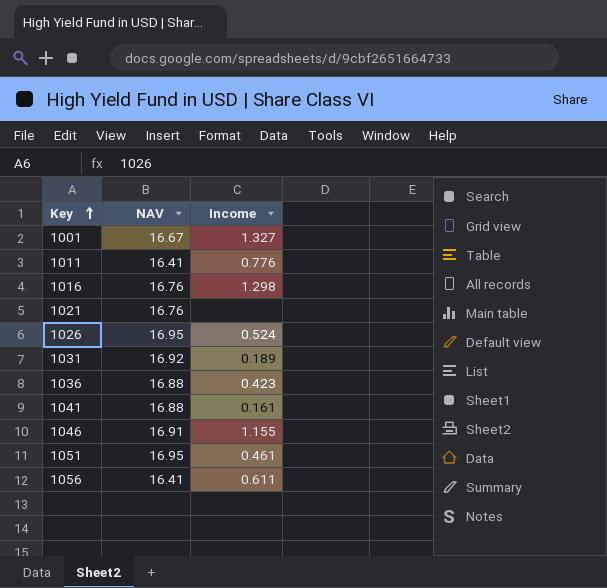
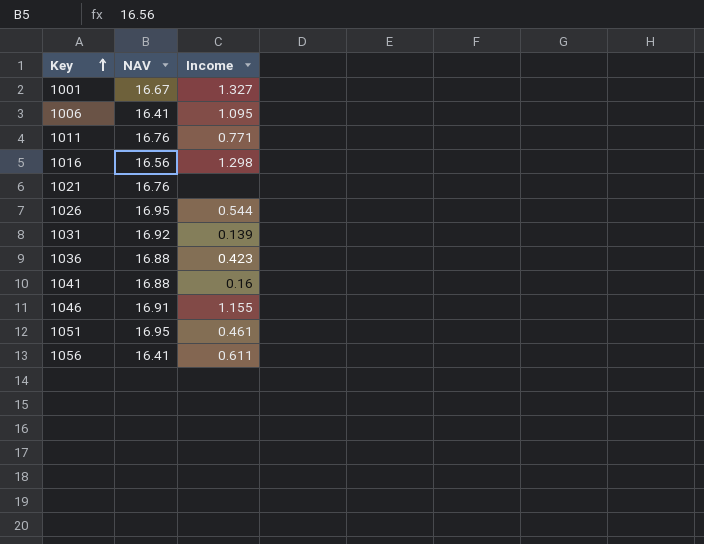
row 1006: none -> 16.41 | 1.095
1011 | NAV: 16.41 -> 16.76
1011 | Income: 0.776 -> 0.771
1016 | NAV: 16.76 -> 16.56
1026 | Income: 0.524 -> 0.544
1031 | Income: 0.189 -> 0.139
1041 | Income: 0.161 -> 0.16

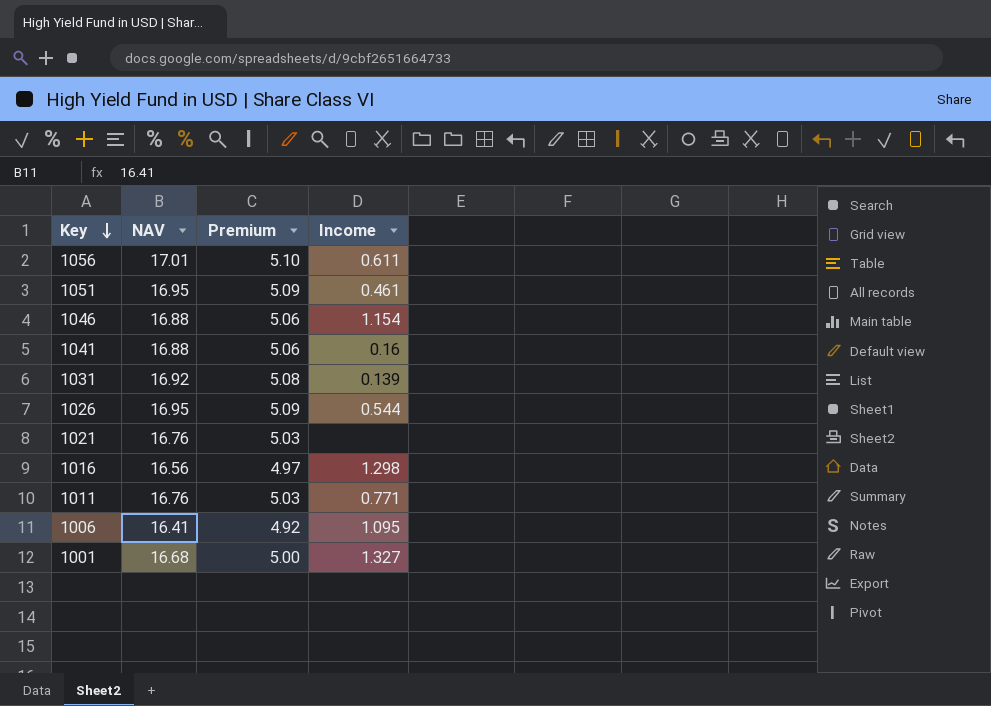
row order: Key ascending -> Key descending
column Premium | formula: none -> [NAV] * 0.3
row 1036: 16.88 | 0.423 -> none
1056 | NAV: 16.41 -> 17.01
1046 | NAV: 16.91 -> 16.88
1046 | Income: 1.155 -> 1.154
1001 | NAV: 16.67 -> 16.68

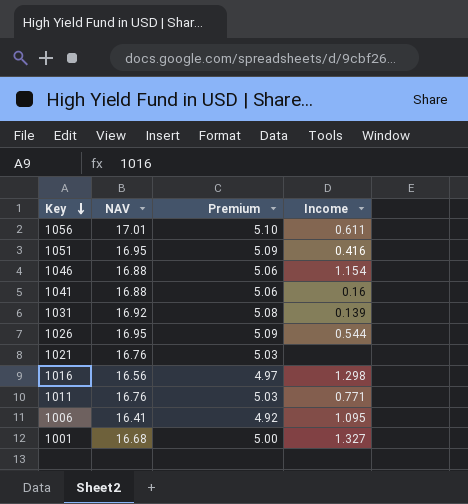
1051 | Income: 0.461 -> 0.416

